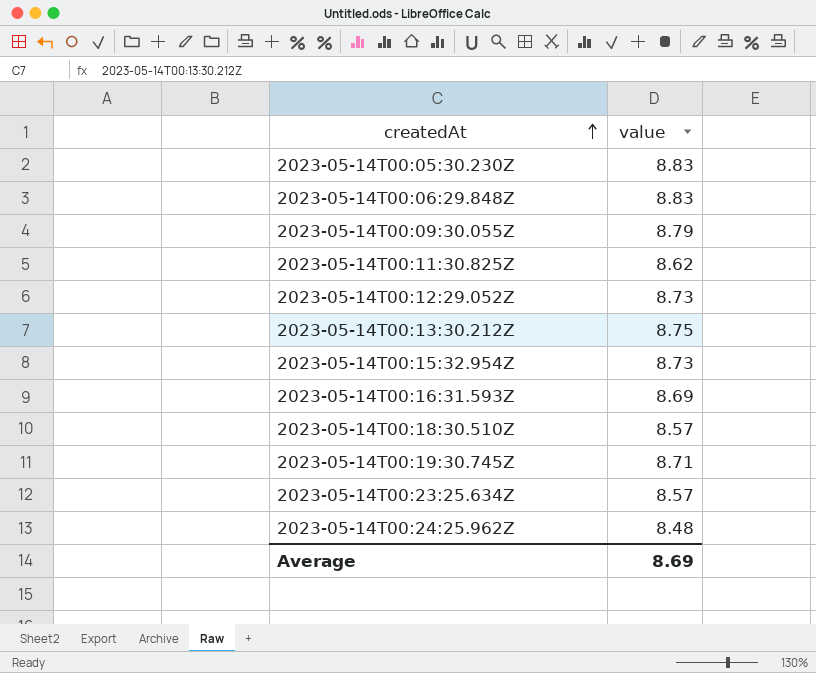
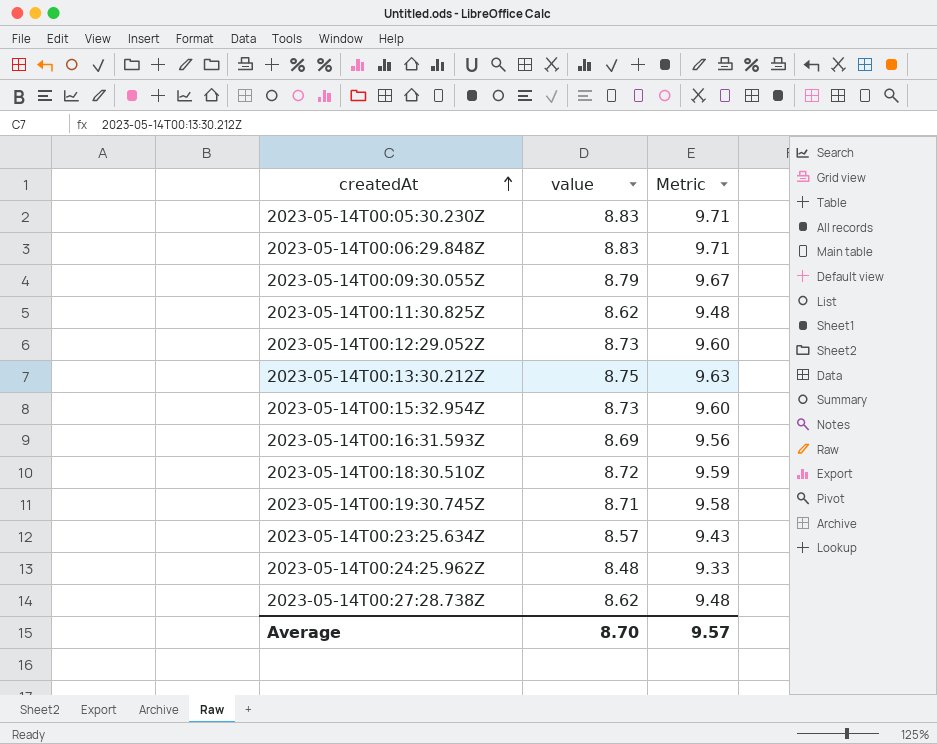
column Metric | formula: none -> [value] * 1.1
2023-05-14T00:18:30.510Z | value: 8.57 -> 8.72
row 2023-05-14T00:27:28.738Z: none -> 8.62 | 9.48
Average | value: 8.69 -> 8.70

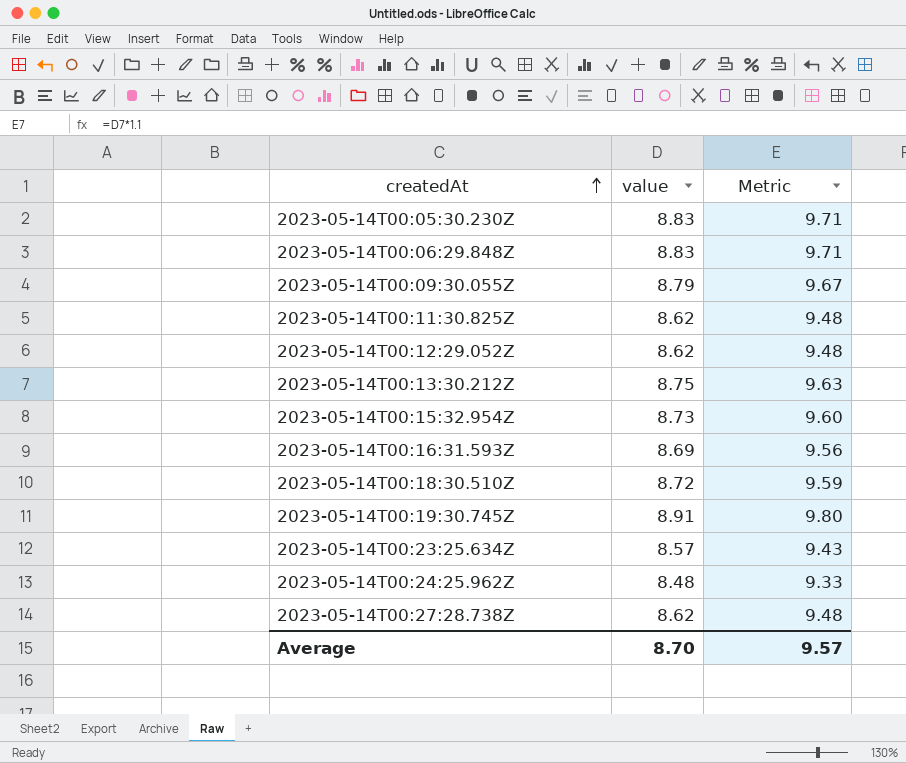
2023-05-14T00:12:29.052Z | value: 8.73 -> 8.62
2023-05-14T00:12:29.052Z | Metric: 9.60 -> 9.48
2023-05-14T00:19:30.745Z | value: 8.71 -> 8.91
2023-05-14T00:19:30.745Z | Metric: 9.58 -> 9.80

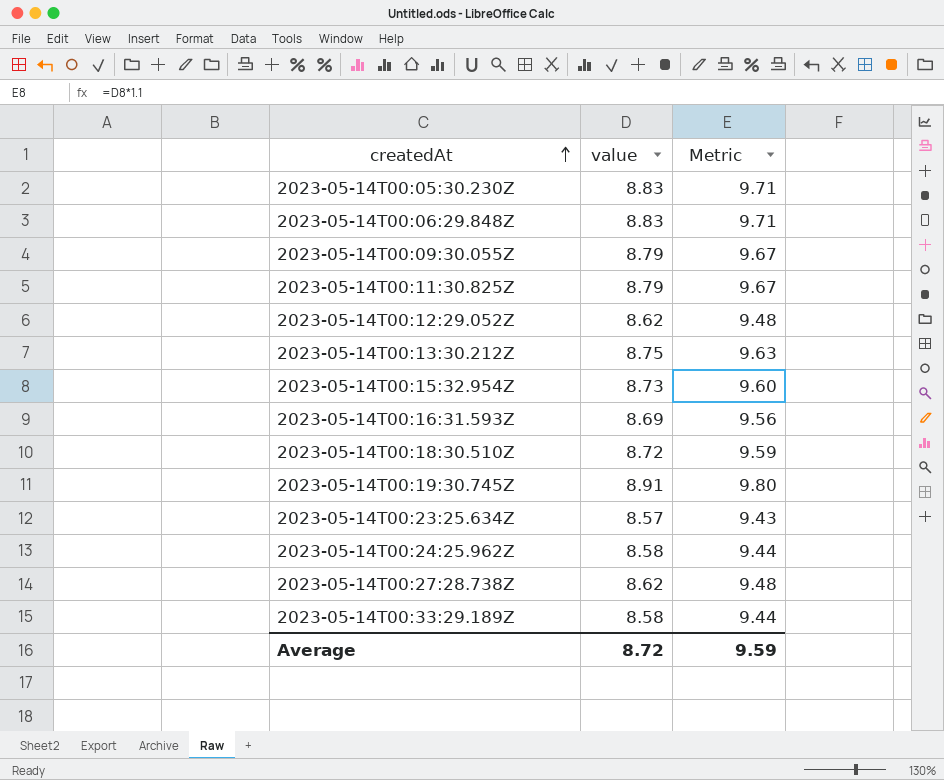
2023-05-14T00:11:30.825Z | value: 8.62 -> 8.79
2023-05-14T00:11:30.825Z | Metric: 9.48 -> 9.67
2023-05-14T00:24:25.962Z | value: 8.48 -> 8.58
2023-05-14T00:24:25.962Z | Metric: 9.33 -> 9.44
row 2023-05-14T00:33:29.189Z: none -> 8.58 | 9.44
Average | value: 8.70 -> 8.72
Average | Metric: 9.57 -> 9.59

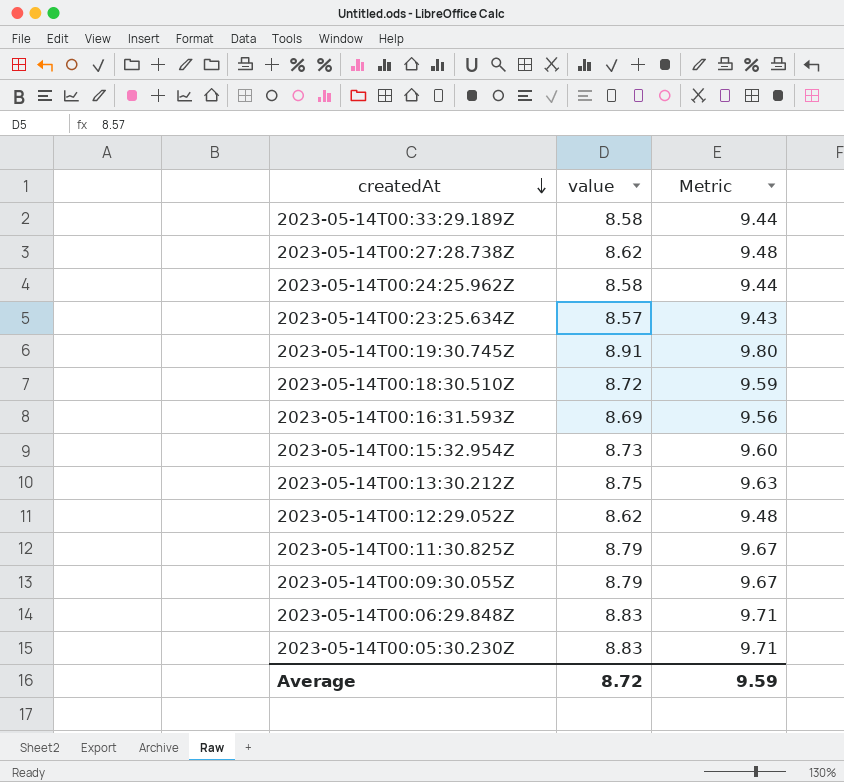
row order: createdAt ascending -> createdAt descending

